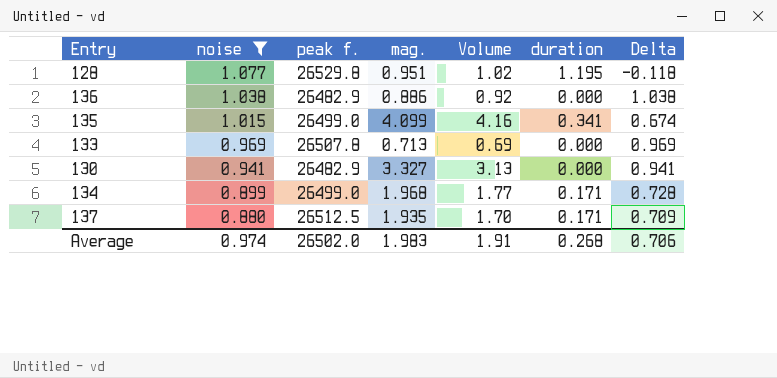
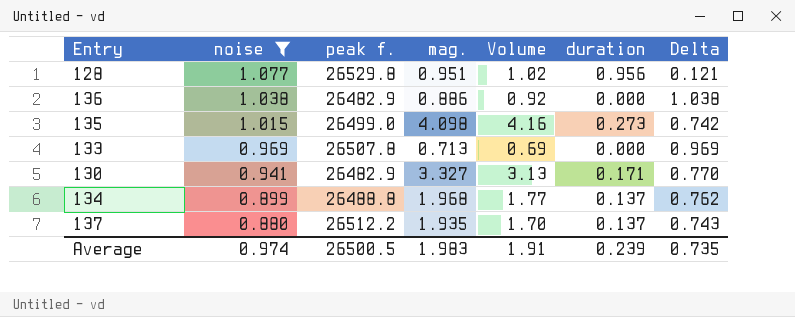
128 | duration: 1.195 -> 0.956
128 | Delta: -0.118 -> 0.121
135 | mag.: 4.099 -> 4.098
135 | duration: 0.341 -> 0.273
135 | Delta: 0.674 -> 0.742
130 | duration: 0.000 -> 0.171
130 | Delta: 0.941 -> 0.770
134 | peak f.: 26499.0 -> 26488.8
134 | duration: 0.171 -> 0.137
134 | Delta: 0.728 -> 0.762
137 | peak f.: 26512.5 -> 26512.2
137 | duration: 0.171 -> 0.137
137 | Delta: 0.709 -> 0.743
Average | peak f.: 26502.0 -> 26500.5
Average | duration: 0.268 -> 0.239
Average | Delta: 0.706 -> 0.735

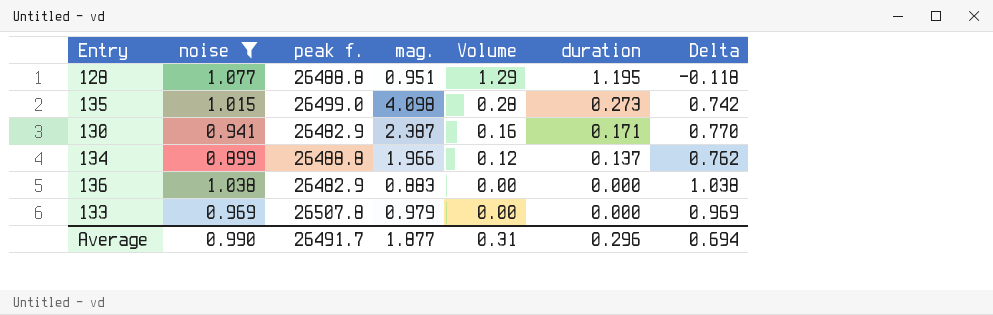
row order: noise descending -> Volume descending
column Volume | formula: [noise] * [mag.] -> [noise] * [duration]
row 137: 0.880 | 26512.2 | 1.935 | 1.70 | 0.137 | 0.743 -> none
128 | peak f.: 26529.8 -> 26488.8
128 | duration: 0.956 -> 1.195
128 | Delta: 0.121 -> -0.118
130 | mag.: 3.327 -> 2.387
134 | mag.: 1.968 -> 1.966
136 | mag.: 0.886 -> 0.883
133 | mag.: 0.713 -> 0.979
Average | noise: 0.974 -> 0.990
Average | peak f.: 26500.5 -> 26491.7
Average | mag.: 1.983 -> 1.877
Average | Volume: 1.91 -> 0.31
Average | duration: 0.239 -> 0.296
Average | Delta: 0.735 -> 0.694

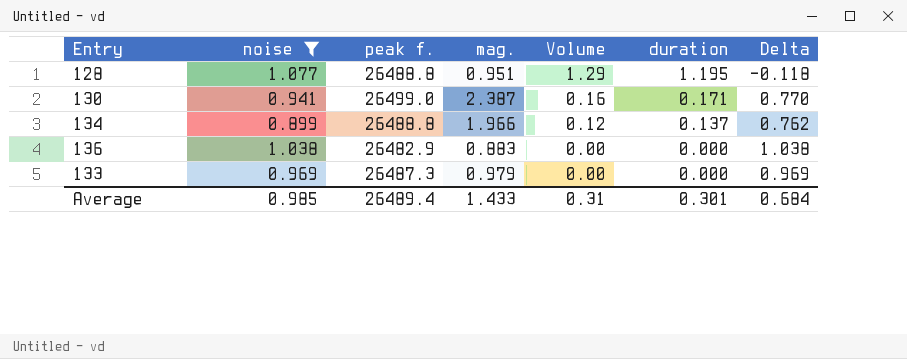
row 135: 1.015 | 26499.0 | 4.098 | 0.28 | 0.273 | 0.742 -> none
130 | peak f.: 26482.9 -> 26499.0
133 | peak f.: 26507.8 -> 26487.3
Average | noise: 0.990 -> 0.985
Average | peak f.: 26491.7 -> 26489.4
Average | mag.: 1.877 -> 1.433
Average | duration: 0.296 -> 0.301
Average | Delta: 0.694 -> 0.684

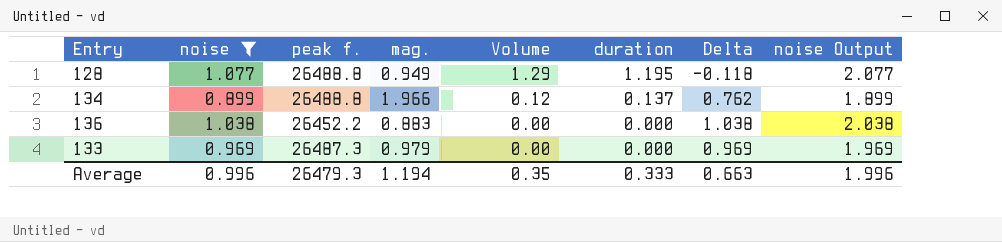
column noise Output | formula: none -> [noise] + 1
row 130: 0.941 | 26499.0 | 2.387 | 0.16 | 0.171 | 0.770 -> none
128 | mag.: 0.951 -> 0.949
136 | peak f.: 26482.9 -> 26452.2
Average | noise: 0.985 -> 0.996
Average | peak f.: 26489.4 -> 26479.3
Average | mag.: 1.433 -> 1.194
Average | Volume: 0.31 -> 0.35
Average | duration: 0.301 -> 0.333
Average | Delta: 0.684 -> 0.663

